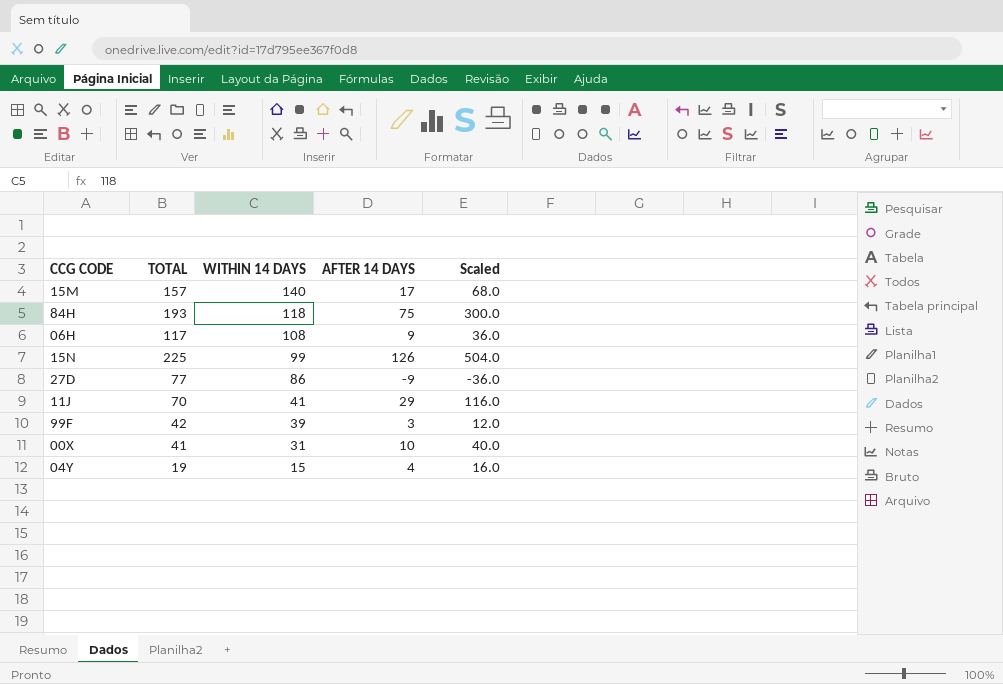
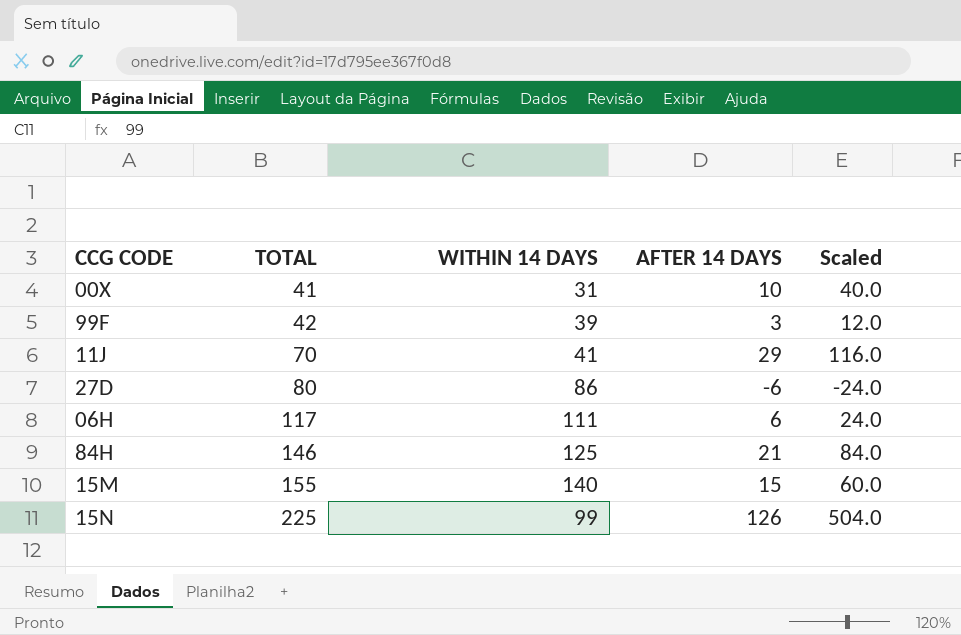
row order: WITHIN 14 DAYS descending -> TOTAL ascending
row 04Y: 19 | 15 | 4 | 16.0 -> none
27D | TOTAL: 77 -> 80
27D | AFTER 14 DAYS: -9 -> -6
27D | Scaled: -36.0 -> -24.0
06H | WITHIN 14 DAYS: 108 -> 111
06H | AFTER 14 DAYS: 9 -> 6
06H | Scaled: 36.0 -> 24.0
84H | TOTAL: 193 -> 146
84H | WITHIN 14 DAYS: 118 -> 125
84H | AFTER 14 DAYS: 75 -> 21
84H | Scaled: 300.0 -> 84.0
15M | TOTAL: 157 -> 155
15M | AFTER 14 DAYS: 17 -> 15
15M | Scaled: 68.0 -> 60.0

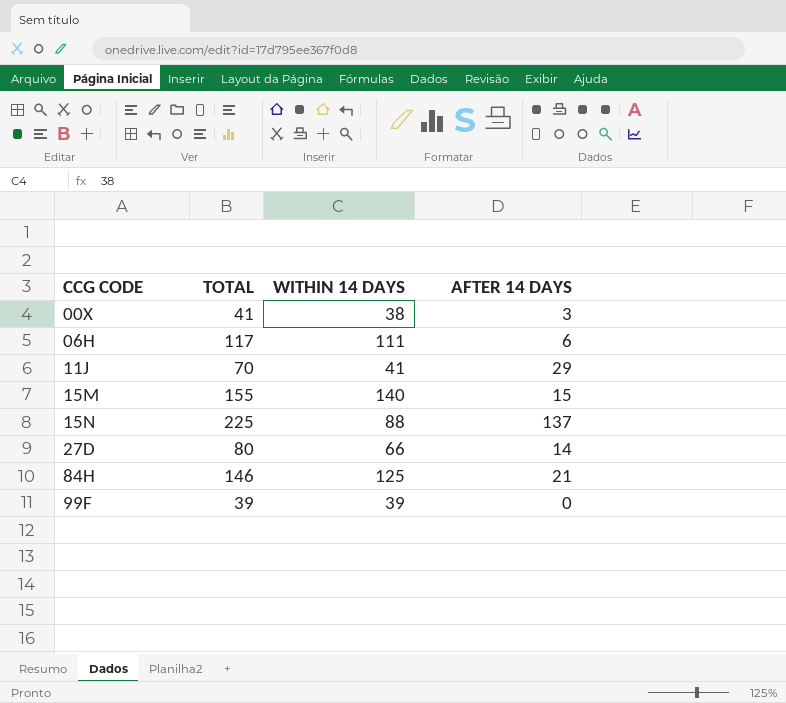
row order: TOTAL ascending -> CCG CODE ascending
column Scaled | formula: [AFTER 14 DAYS] * 4 -> none
00X | WITHIN 14 DAYS: 31 -> 38
00X | AFTER 14 DAYS: 10 -> 3
15N | WITHIN 14 DAYS: 99 -> 88
15N | AFTER 14 DAYS: 126 -> 137
27D | WITHIN 14 DAYS: 86 -> 66
27D | AFTER 14 DAYS: -6 -> 14
99F | TOTAL: 42 -> 39
99F | AFTER 14 DAYS: 3 -> 0

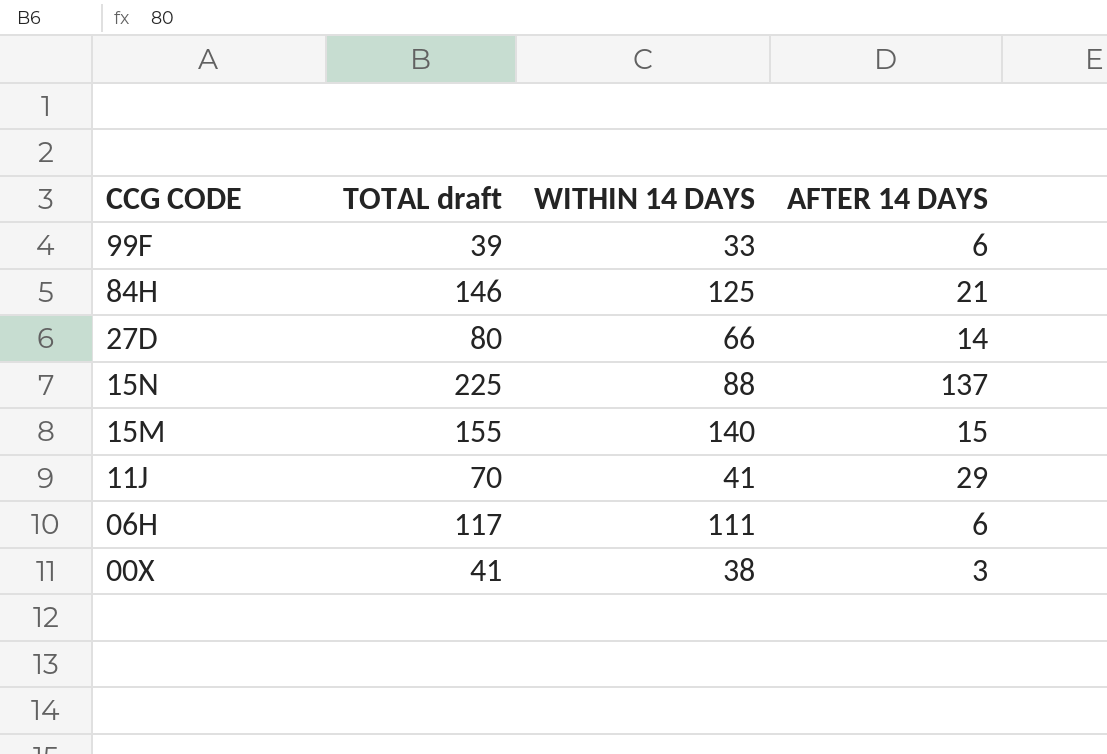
row order: CCG CODE ascending -> CCG CODE descending
column name: TOTAL -> TOTAL draft
99F | WITHIN 14 DAYS: 39 -> 33
99F | AFTER 14 DAYS: 0 -> 6

